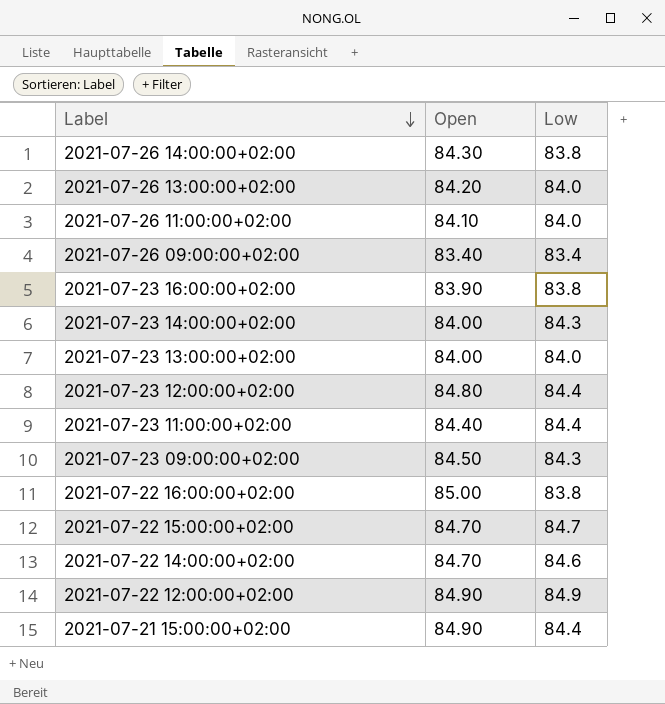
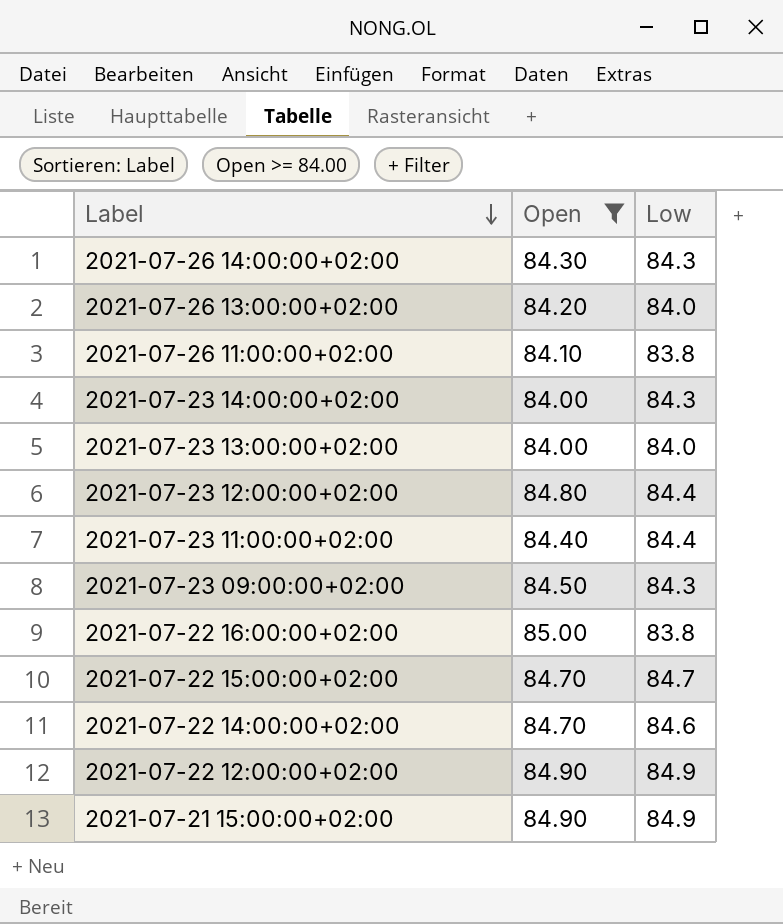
filter: none -> Open >= 84.00
2021-07-26 14:00:00+02:00 | Low: 83.8 -> 84.3
2021-07-26 11:00:00+02:00 | Low: 84.0 -> 83.8
2021-07-21 15:00:00+02:00 | Low: 84.4 -> 84.9

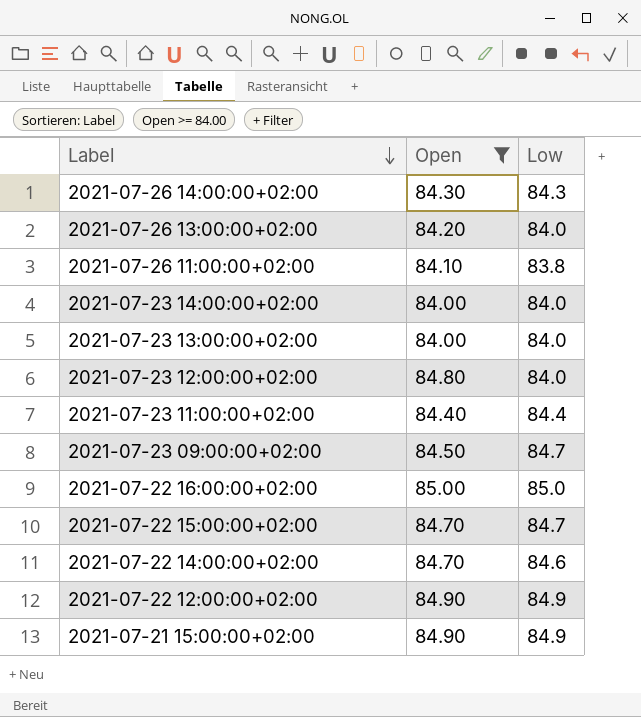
2021-07-23 14:00:00+02:00 | Low: 84.3 -> 84.0
2021-07-23 12:00:00+02:00 | Low: 84.4 -> 84.0
2021-07-23 09:00:00+02:00 | Low: 84.3 -> 84.7
2021-07-22 16:00:00+02:00 | Low: 83.8 -> 85.0

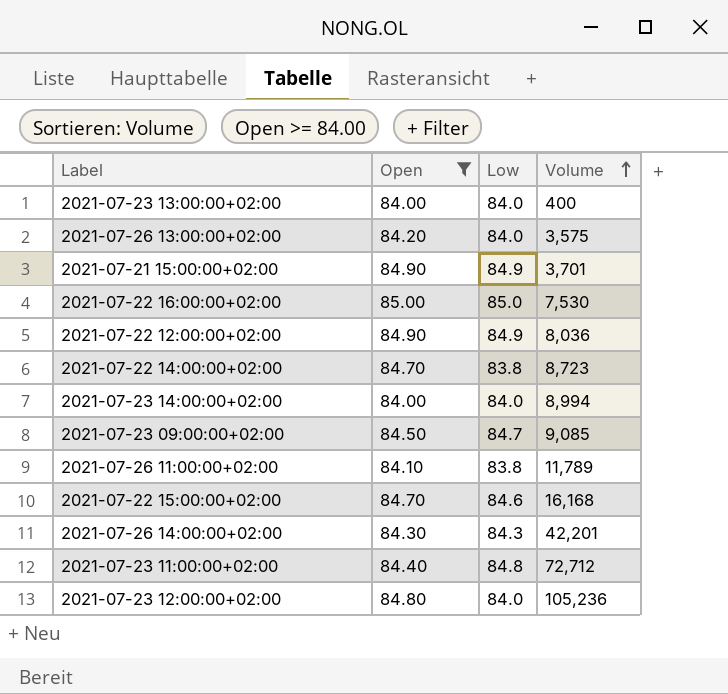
row order: Label descending -> Volume ascending
column Volume | position: none -> 4
2021-07-22 14:00:00+02:00 | Low: 84.6 -> 83.8
2021-07-22 15:00:00+02:00 | Low: 84.7 -> 84.6
2021-07-23 11:00:00+02:00 | Low: 84.4 -> 84.8

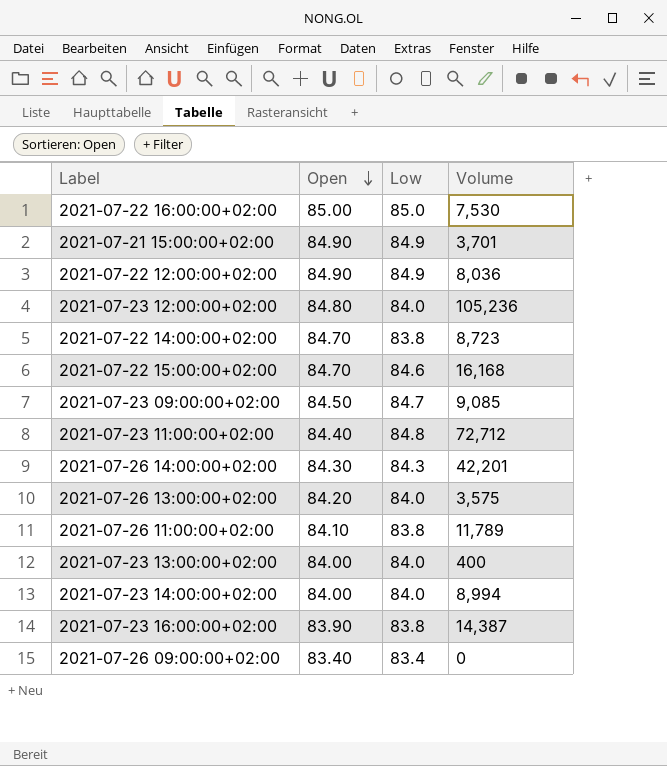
filter: Open >= 84.00 -> none
row order: Volume ascending -> Open descending

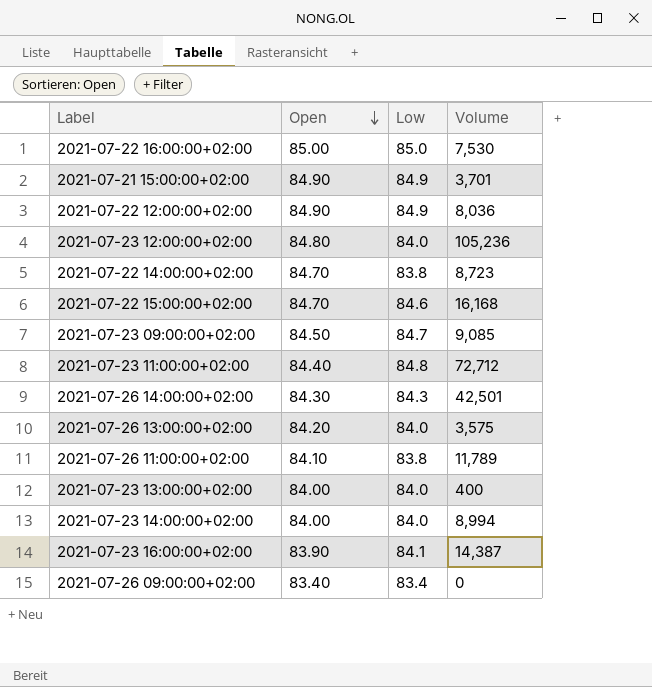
2021-07-26 14:00:00+02:00 | Volume: 42,201 -> 42,501
2021-07-23 16:00:00+02:00 | Low: 83.8 -> 84.1

